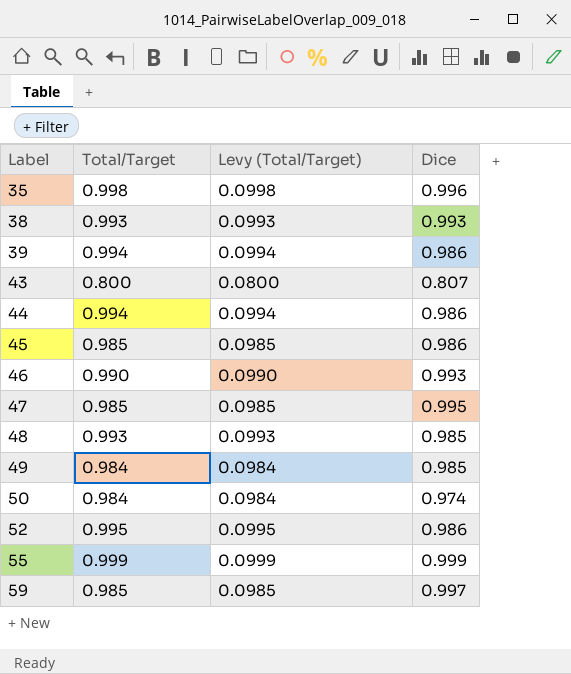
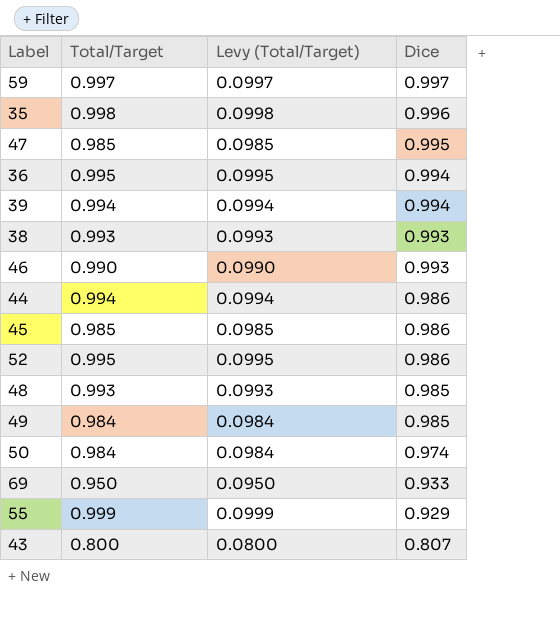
row order: Label ascending -> Dice descending
59 | Total/Target: 0.985 -> 0.997
59 | Levy (Total/Target): 0.0985 -> 0.0997
row 36: none -> 0.995 | 0.0995 | 0.994
39 | Dice: 0.986 -> 0.994
row 69: none -> 0.950 | 0.0950 | 0.933
55 | Dice: 0.999 -> 0.929

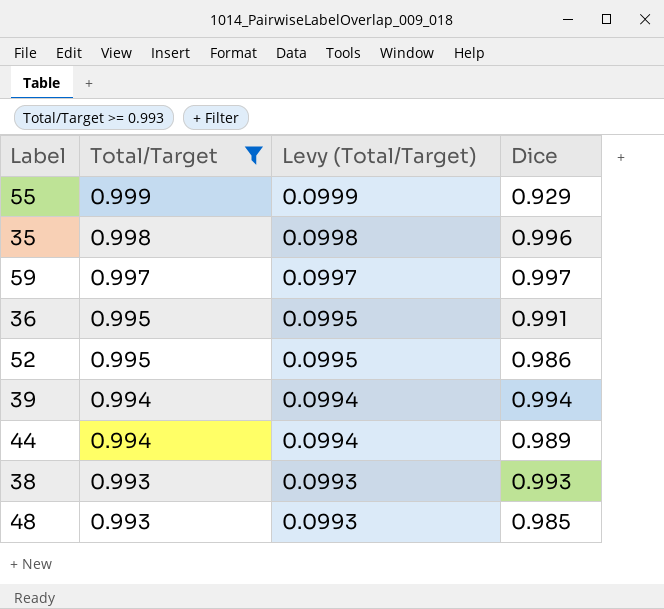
filter: none -> Total/Target >= 0.993
row order: Dice descending -> Total/Target descending
36 | Dice: 0.994 -> 0.991
44 | Dice: 0.986 -> 0.989

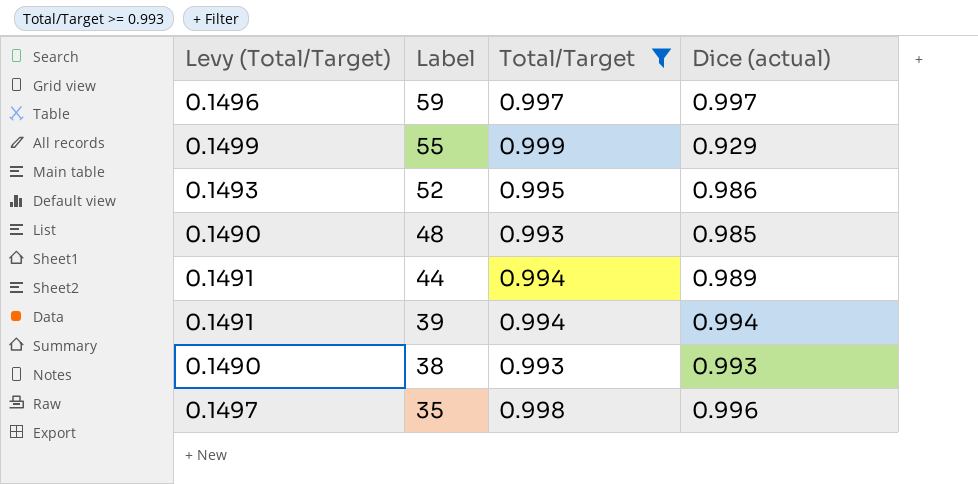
row order: Total/Target descending -> Label descending
column Levy (Total/Target) | formula: [Total/Target] * 0.1 -> [Total/Target] * 0.15
column Levy (Total/Target) | position: 3 -> 1
column name: Dice -> Dice (actual)
row 36: 0.995 | 0.0995 | 0.991 -> none

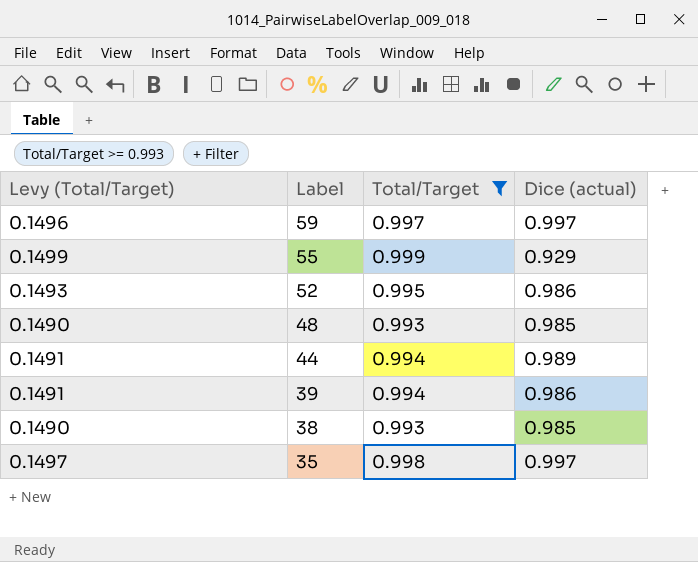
39 | Dice (actual): 0.994 -> 0.986
38 | Dice (actual): 0.993 -> 0.985
35 | Dice (actual): 0.996 -> 0.997

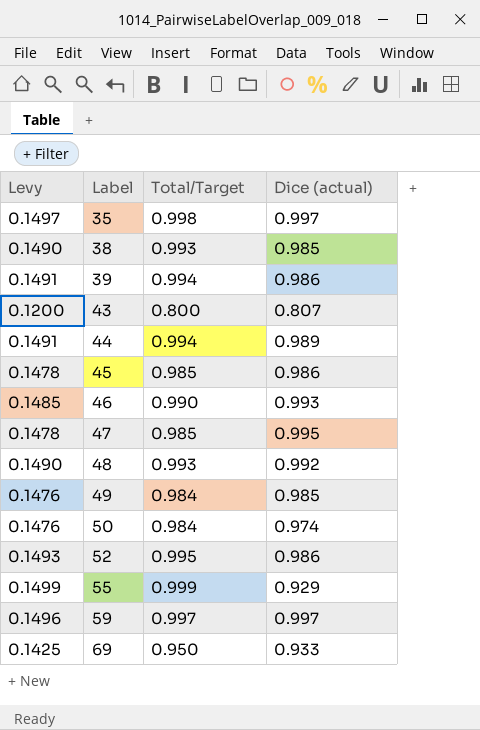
filter: Total/Target >= 0.993 -> none
row order: Label descending -> Label ascending
column name: Levy (Total/Target) -> Levy
48 | Dice (actual): 0.985 -> 0.992

